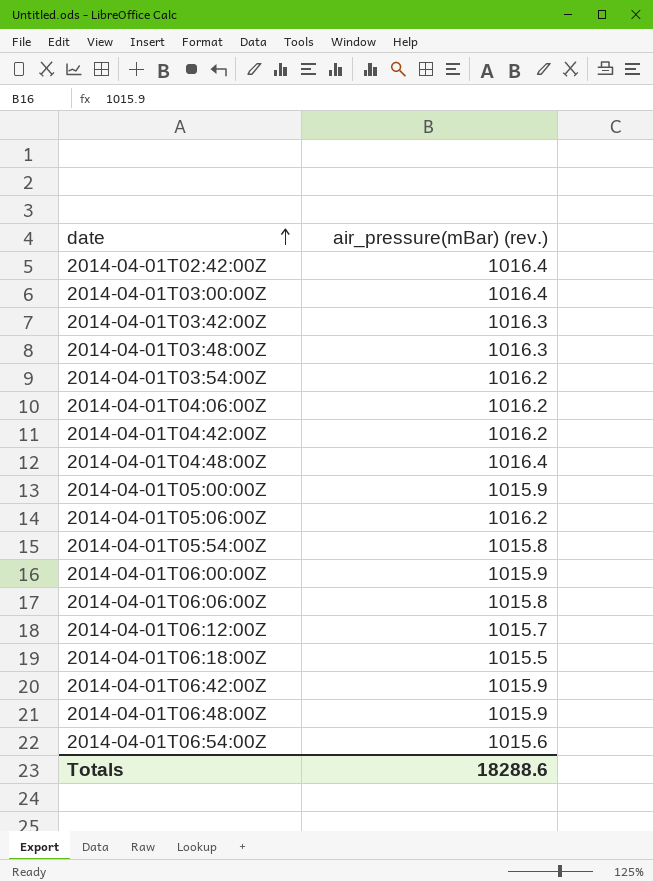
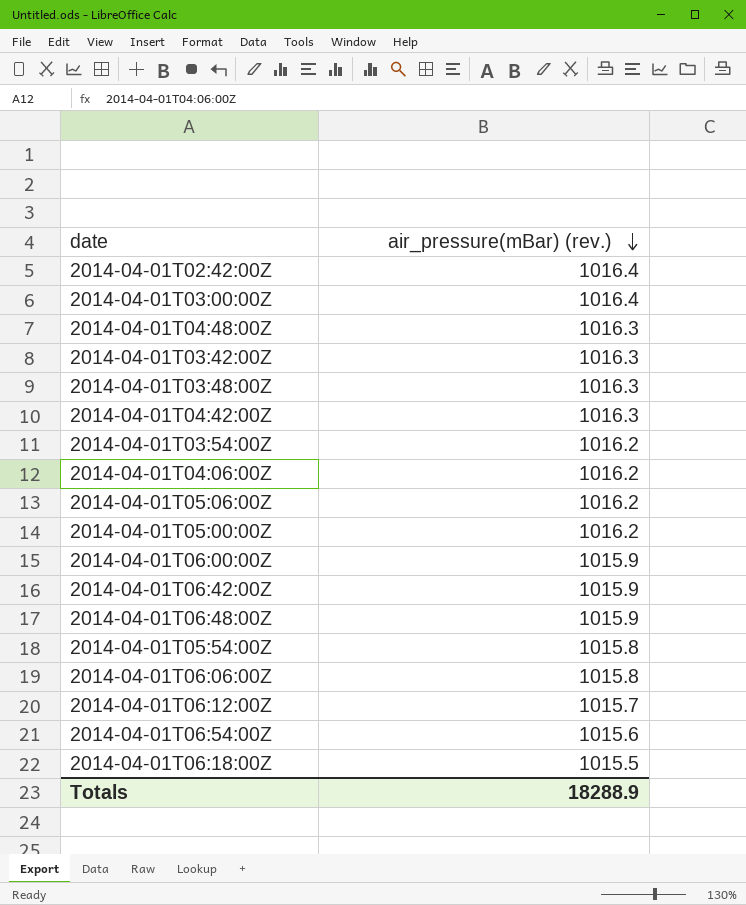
row order: date ascending -> air_pressure(mBar) (rev.) descending
2014-04-01T04:48:00Z | air_pressure(mBar) (rev.): 1016.4 -> 1016.3
2014-04-01T04:42:00Z | air_pressure(mBar) (rev.): 1016.2 -> 1016.3
2014-04-01T05:00:00Z | air_pressure(mBar) (rev.): 1015.9 -> 1016.2
Totals | air_pressure(mBar) (rev.): 18288.6 -> 18288.9

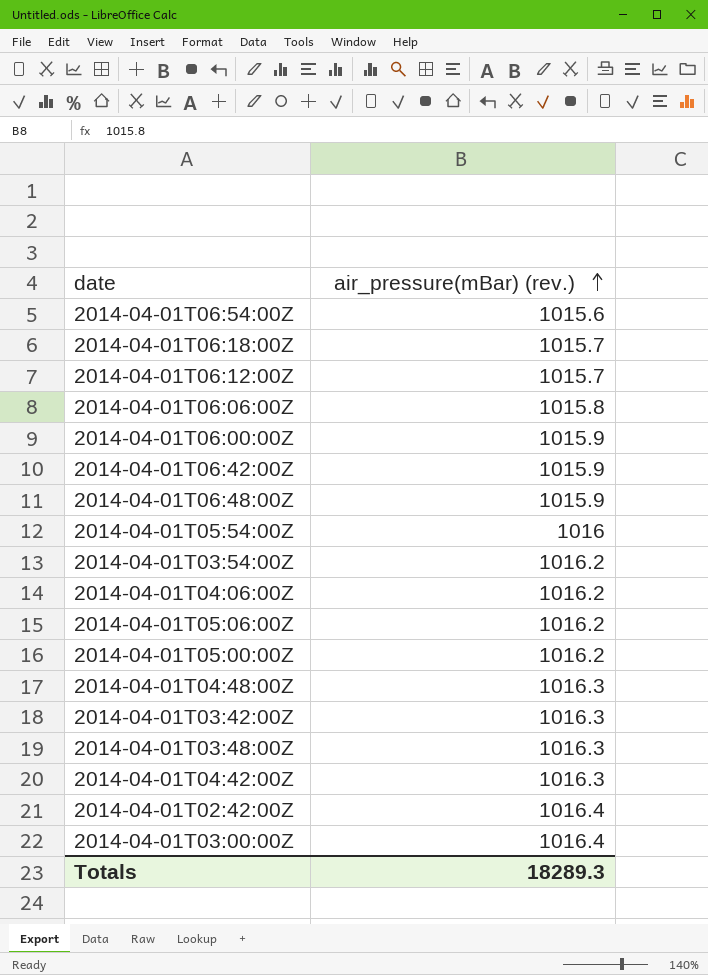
row order: air_pressure(mBar) (rev.) descending -> air_pressure(mBar) (rev.) ascending
2014-04-01T06:18:00Z | air_pressure(mBar) (rev.): 1015.5 -> 1015.7
2014-04-01T05:54:00Z | air_pressure(mBar) (rev.): 1015.8 -> 1016
Totals | air_pressure(mBar) (rev.): 18288.9 -> 18289.3

